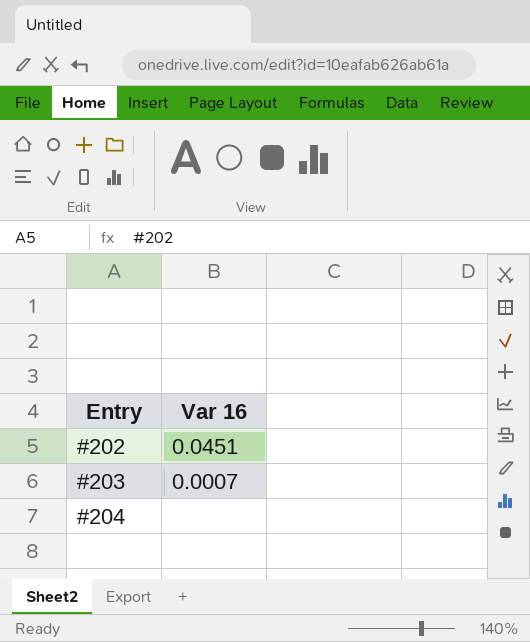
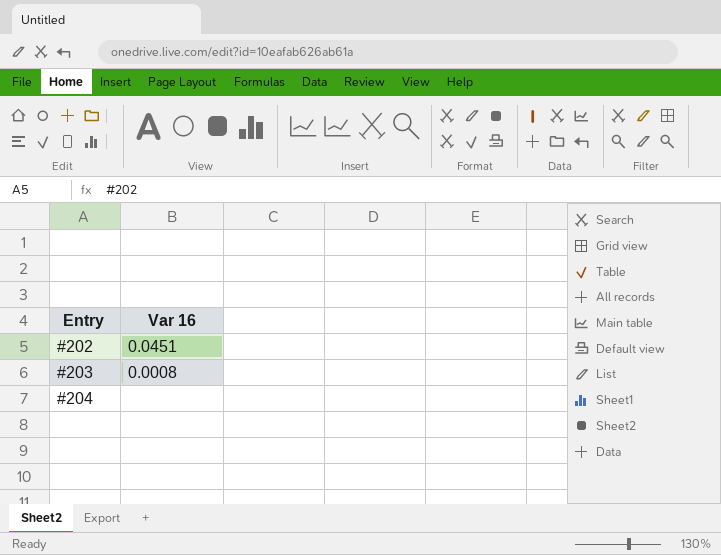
#203 | Var 16: 0.0007 -> 0.0008

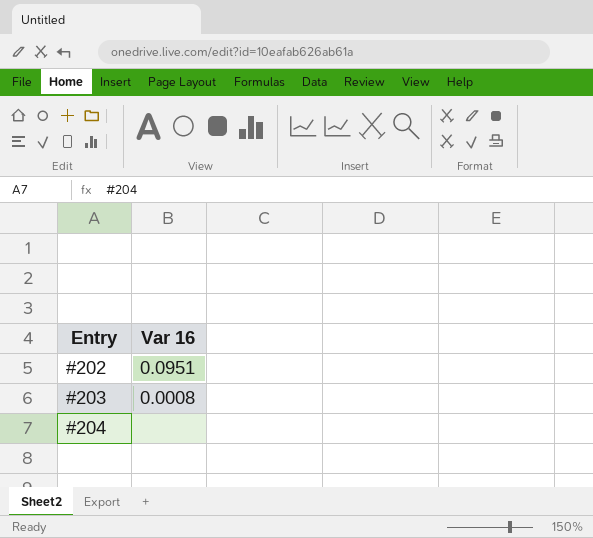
#202 | Var 16: 0.0451 -> 0.0951

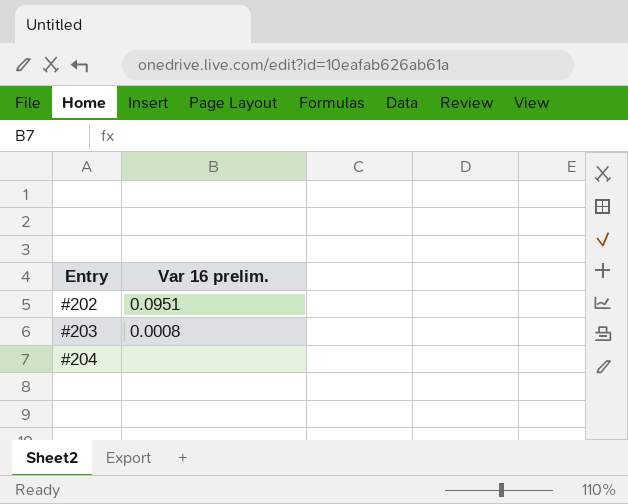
column name: Var 16 -> Var 16 prelim.

